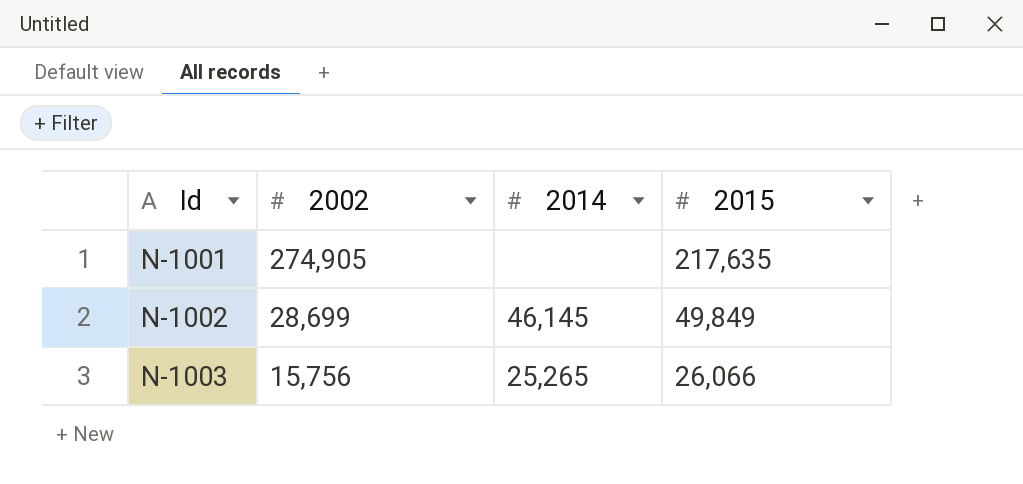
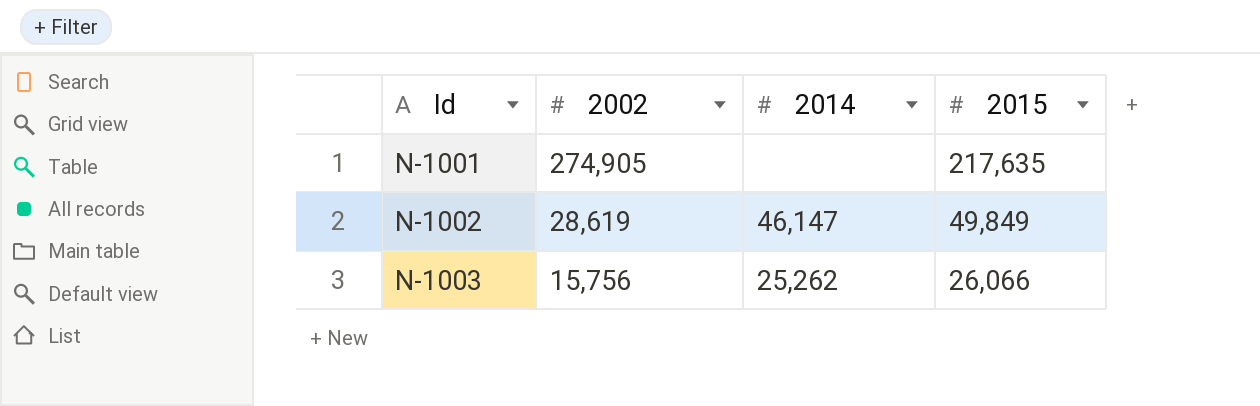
N-1002 | 2002: 28,699 -> 28,619
N-1002 | 2014: 46,145 -> 46,147
N-1003 | 2014: 25,265 -> 25,262

